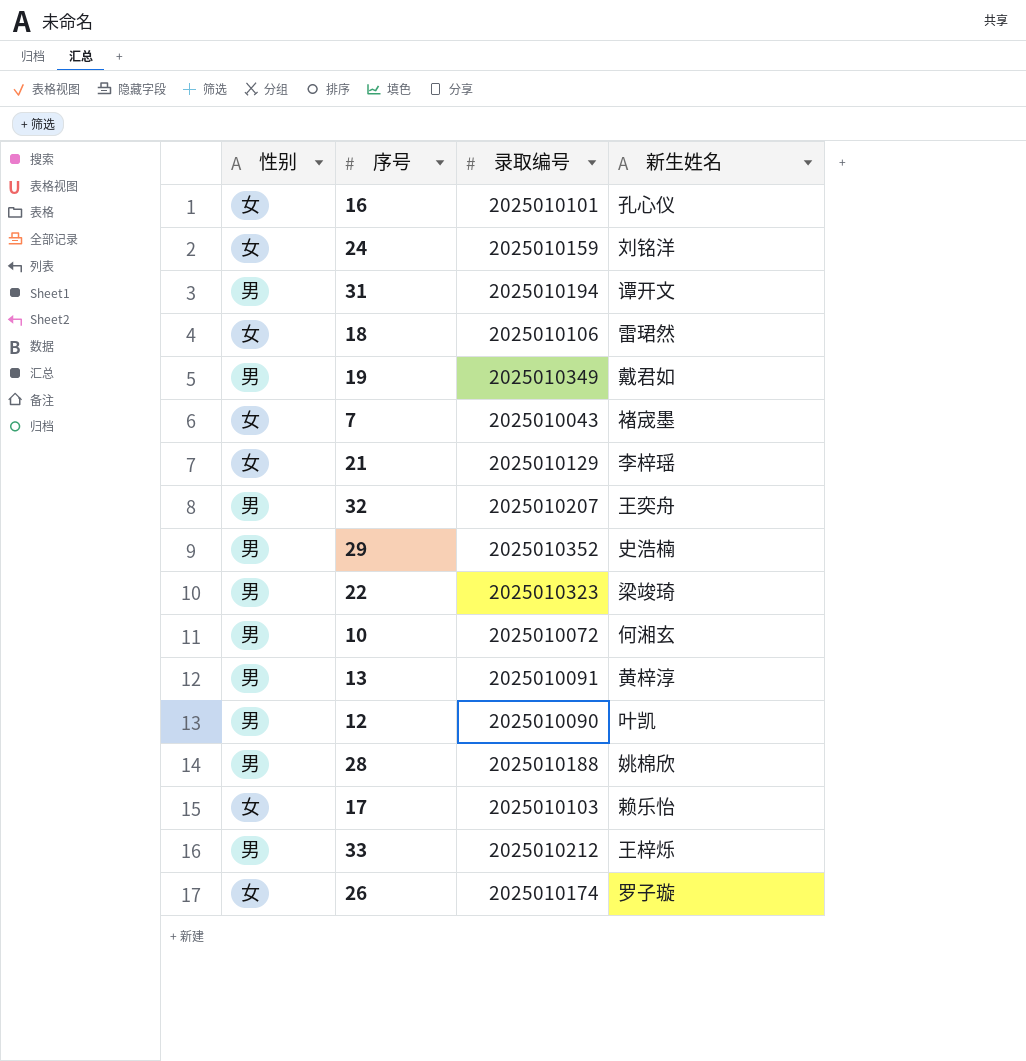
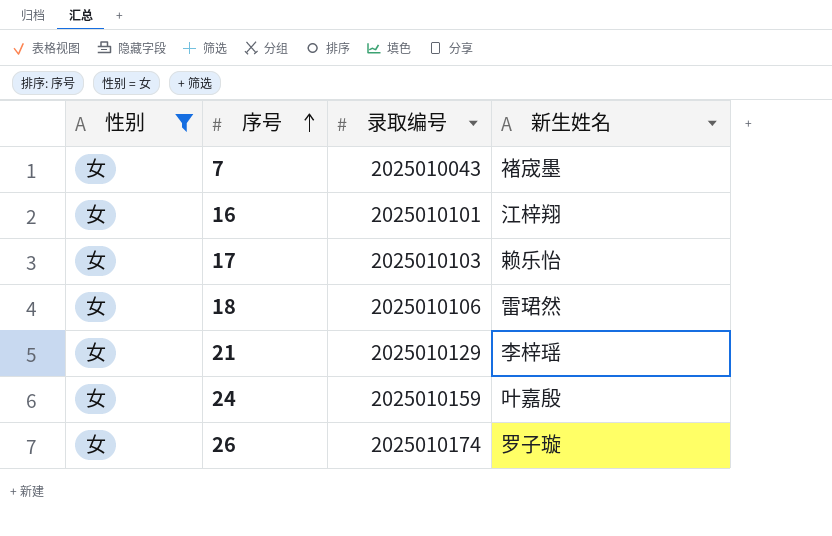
filter: none -> 性别 = 女
row order: none -> 序号 ascending
16 | 新生姓名: 孔心仪 -> 江梓翔
24 | 新生姓名: 刘铭洋 -> 叶嘉殷

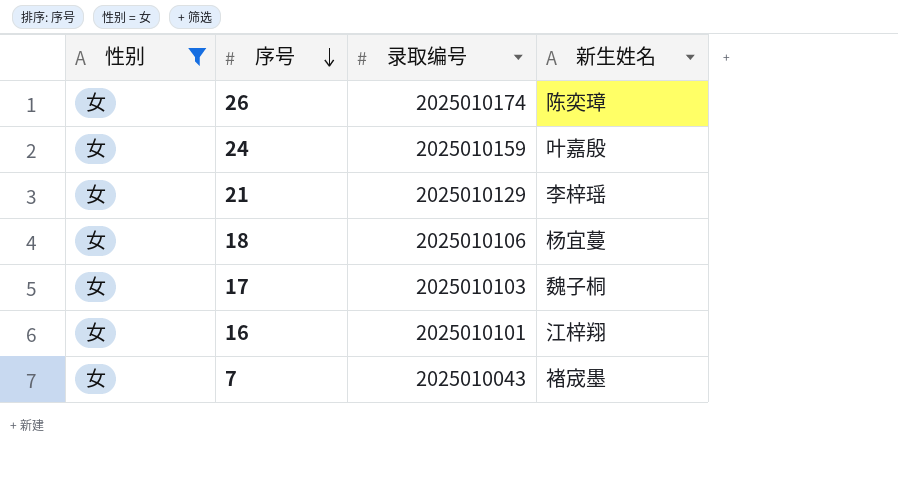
row order: 序号 ascending -> 序号 descending
26 | 新生姓名: 罗子璇 -> 陈奕璋
18 | 新生姓名: 雷珺然 -> 杨宜蔓
17 | 新生姓名: 赖乐怡 -> 魏子桐

